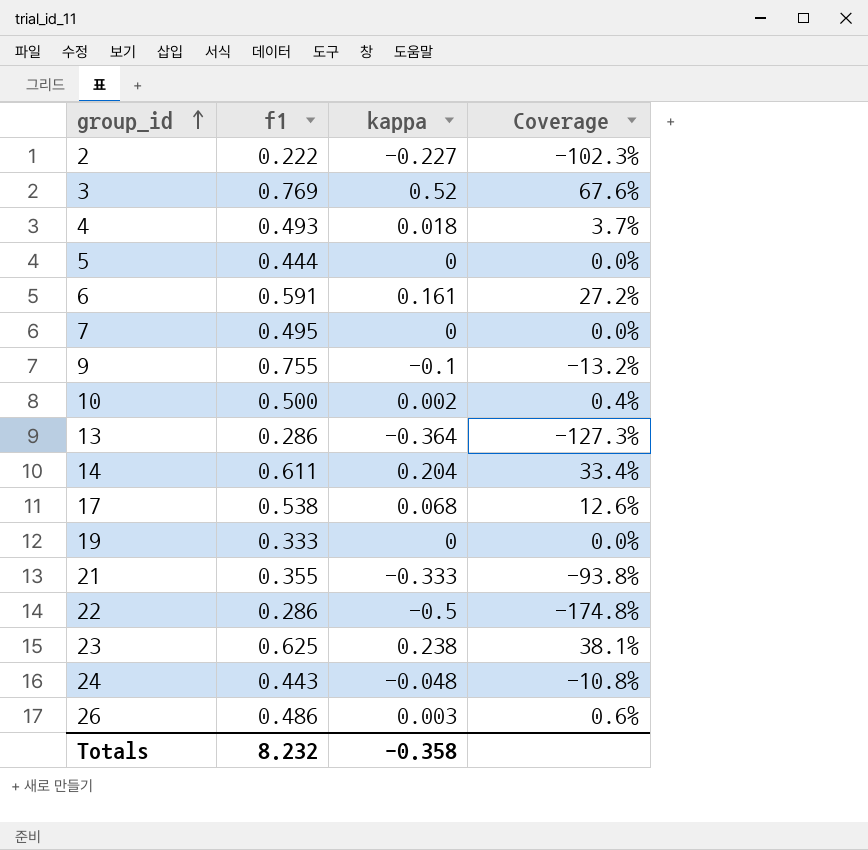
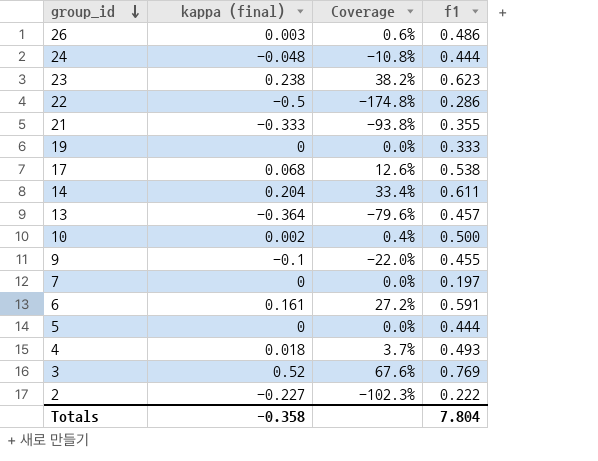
row order: group_id ascending -> group_id descending
column name: kappa -> kappa (final)
column f1 | position: 2 -> 4
24 | f1: 0.443 -> 0.444
23 | Coverage: 38.1% -> 38.2%
23 | f1: 0.625 -> 0.623
13 | Coverage: -127.3% -> -79.6%
13 | f1: 0.286 -> 0.457
9 | Coverage: -13.2% -> -22.0%
9 | f1: 0.755 -> 0.455
7 | f1: 0.495 -> 0.197
Totals | f1: 8.232 -> 7.804

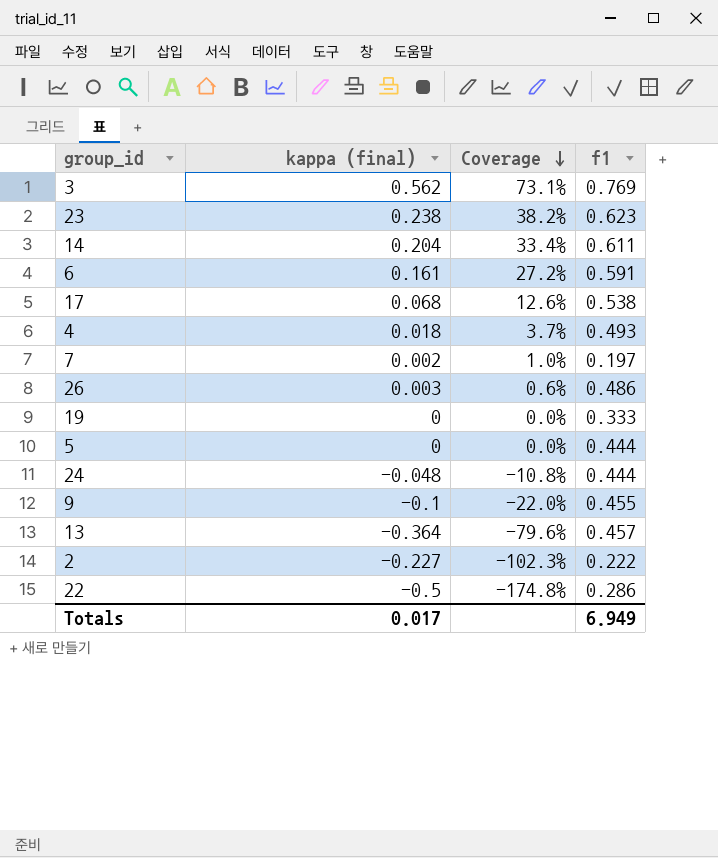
row order: group_id descending -> Coverage descending
row 21: -0.333 | -93.8% | 0.355 -> none
row 10: 0.002 | 0.4% | 0.500 -> none
3 | kappa (final): 0.52 -> 0.562
3 | Coverage: 67.6% -> 73.1%
7 | kappa (final): 0 -> 0.002
7 | Coverage: 0.0% -> 1.0%
Totals | kappa (final): -0.358 -> 0.017
Totals | f1: 7.804 -> 6.949

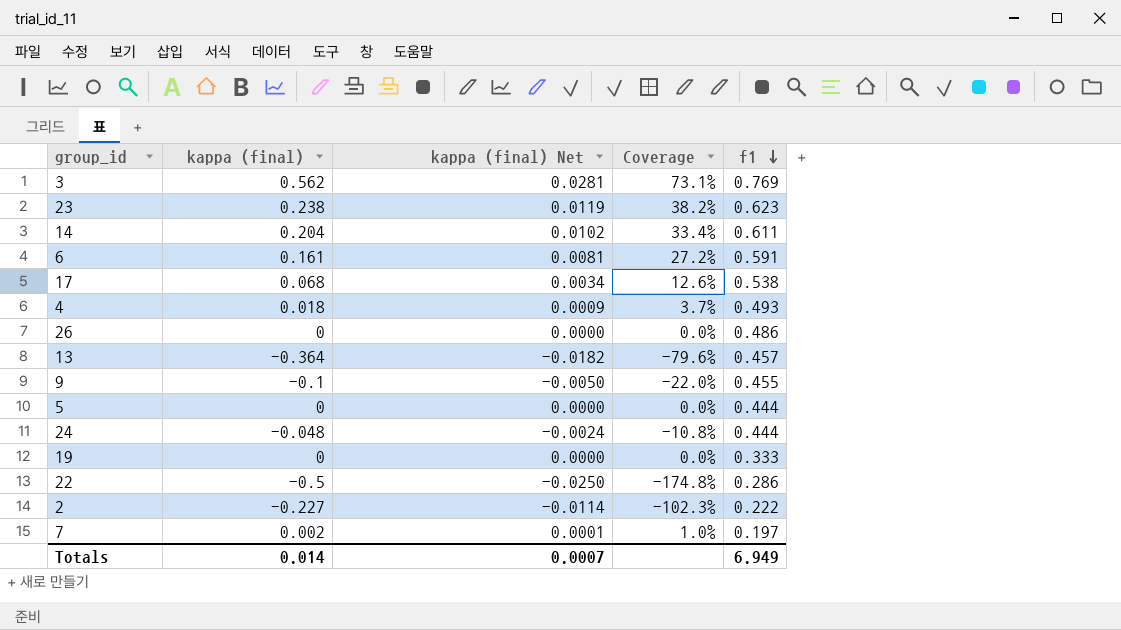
row order: Coverage descending -> f1 descending
column kappa (final) Net | formula: none -> [kappa (final)] * 0.05
26 | kappa (final): 0.003 -> 0
26 | Coverage: 0.6% -> 0.0%
Totals | kappa (final): 0.017 -> 0.014

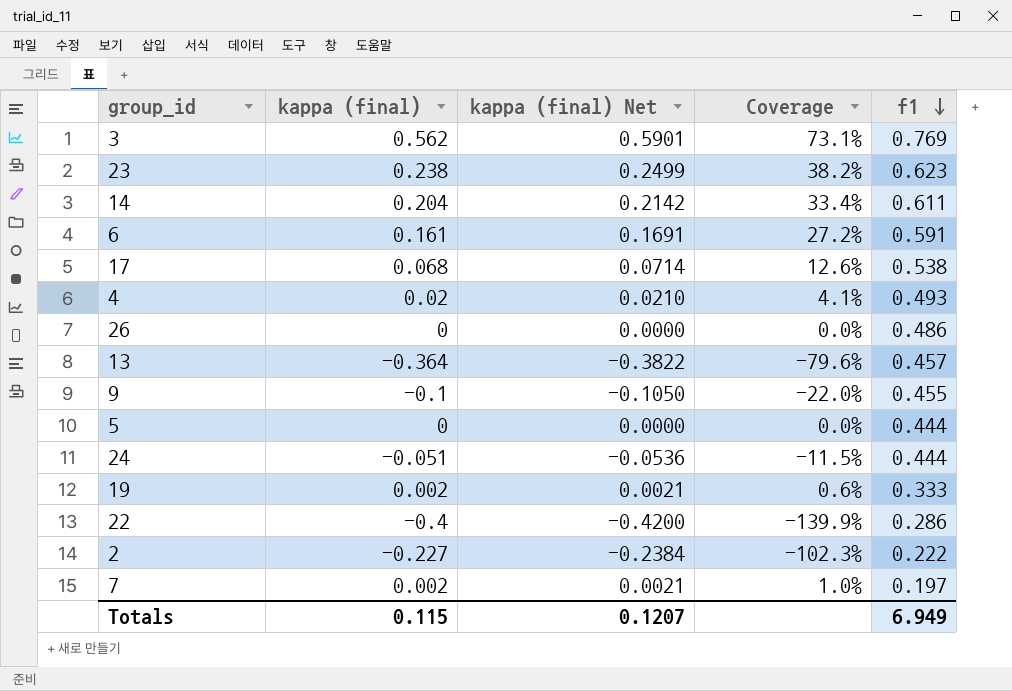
column kappa (final) Net | formula: [kappa (final)] * 0.05 -> [kappa (final)] * 1.05
4 | kappa (final): 0.018 -> 0.02
4 | Coverage: 3.7% -> 4.1%
24 | kappa (final): -0.048 -> -0.051
24 | Coverage: -10.8% -> -11.5%
19 | kappa (final): 0 -> 0.002
19 | Coverage: 0.0% -> 0.6%
22 | kappa (final): -0.5 -> -0.4
22 | Coverage: -174.8% -> -139.9%
Totals | kappa (final): 0.014 -> 0.115
Totals | kappa (final) Net: 0.0007 -> 0.1207

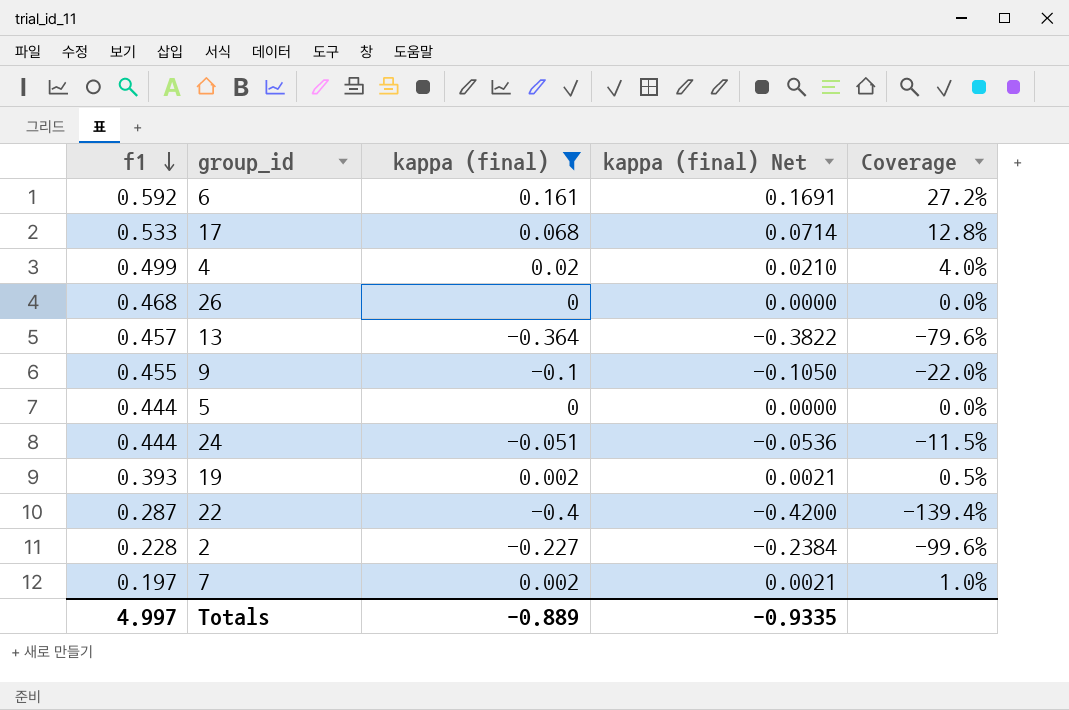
filter: none -> kappa (final) <= 0.161
column f1 | position: 5 -> 1
6 | f1: 0.591 -> 0.592
17 | f1: 0.538 -> 0.533
17 | Coverage: 12.6% -> 12.8%
4 | f1: 0.493 -> 0.499
4 | Coverage: 4.1% -> 4.0%
26 | f1: 0.486 -> 0.468
19 | f1: 0.333 -> 0.393
19 | Coverage: 0.6% -> 0.5%
22 | f1: 0.286 -> 0.287
22 | Coverage: -139.9% -> -139.4%
2 | f1: 0.222 -> 0.228
2 | Coverage: -102.3% -> -99.6%
Totals | f1: 6.949 -> 4.997
Totals | kappa (final): 0.115 -> -0.889
Totals | kappa (final) Net: 0.1207 -> -0.9335

